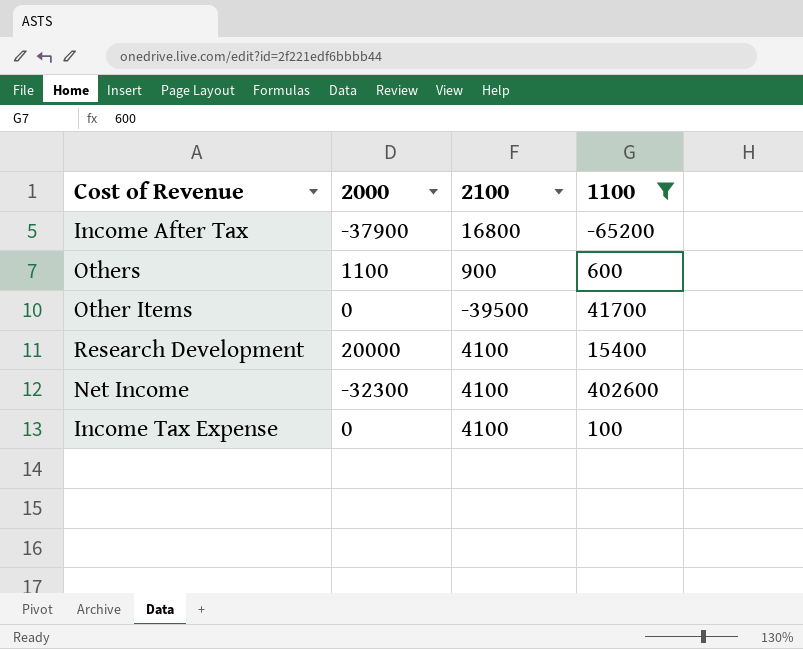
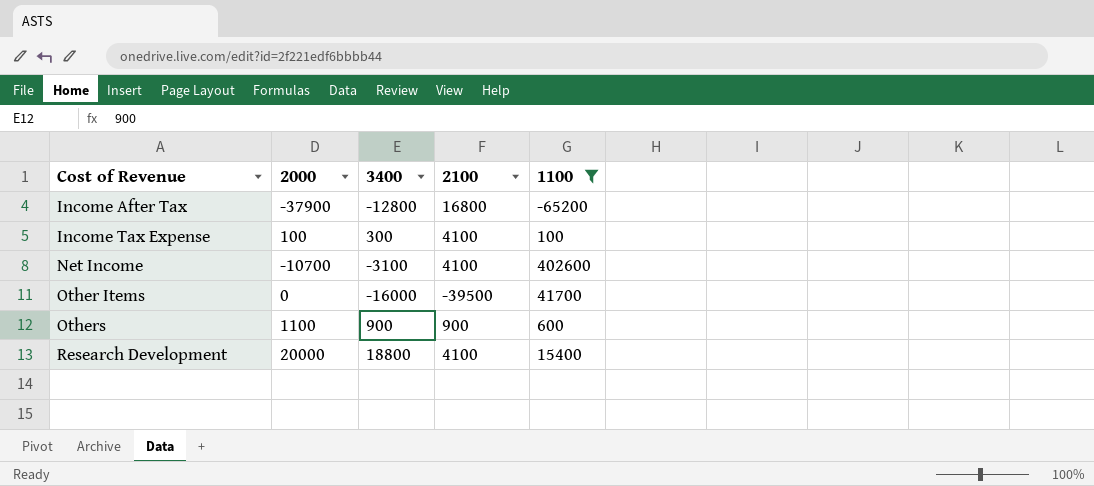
row order: none -> Cost of Revenue ascending
column 3400 | position: none -> 3
Income Tax Expense | 2000: 0 -> 100
Net Income | 2000: -32300 -> -10700

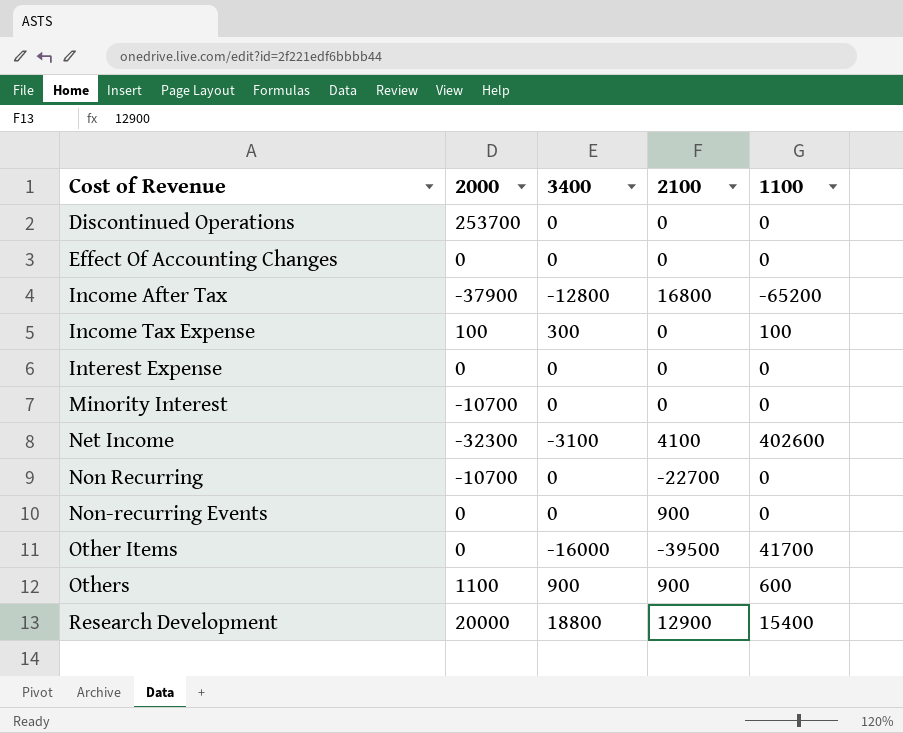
filter: 1100 != 0 -> none
Income Tax Expense | 2100: 4100 -> 0
Net Income | 2000: -10700 -> -32300
Research Development | 2100: 4100 -> 12900

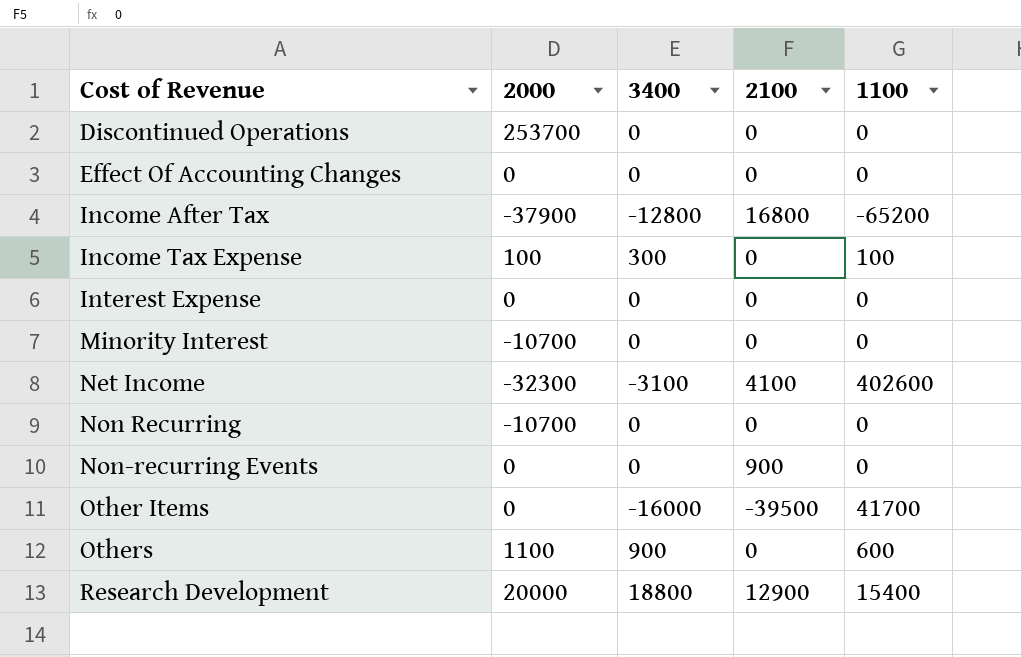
Non Recurring | 2100: -22700 -> 0
Others | 2100: 900 -> 0

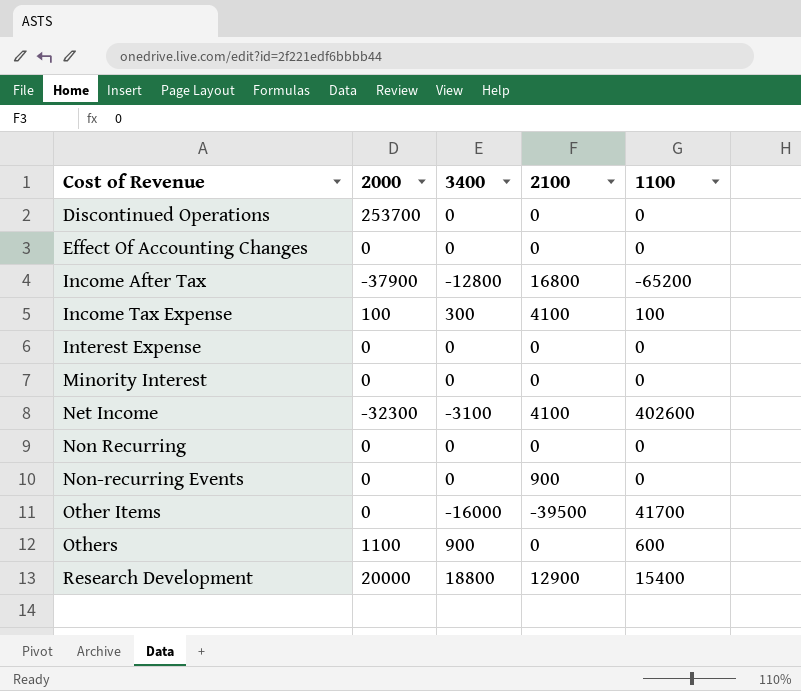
Income Tax Expense | 2100: 0 -> 4100
Minority Interest | 2000: -10700 -> 0
Non Recurring | 2000: -10700 -> 0

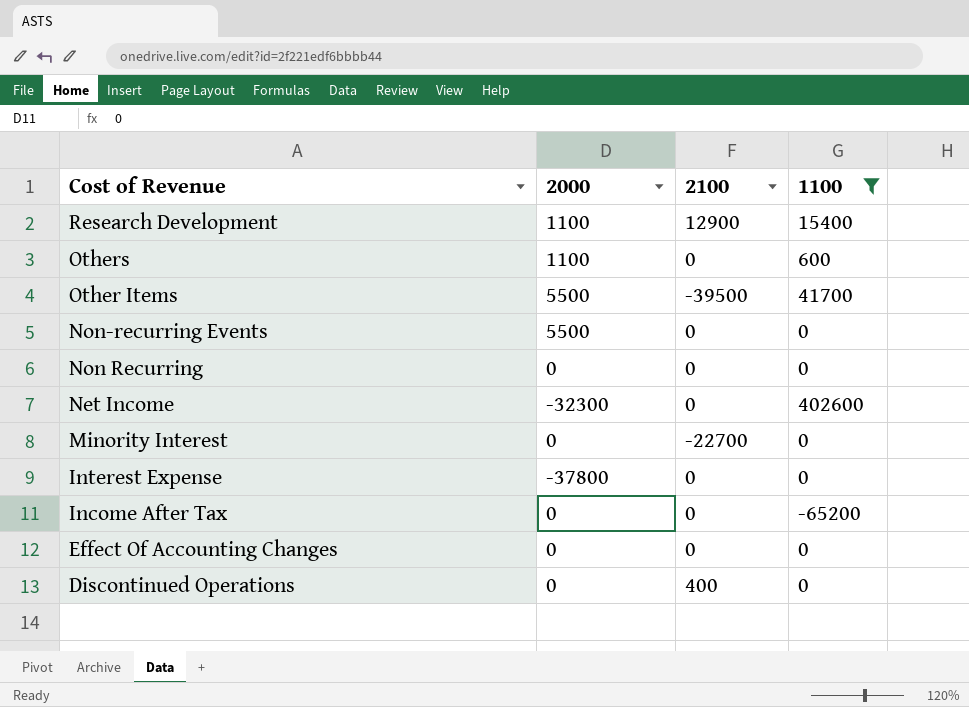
filter: none -> 1100 != 100
row order: Cost of Revenue ascending -> Cost of Revenue descending
column 3400 | position: 3 -> none
Research Development | 2000: 20000 -> 1100
Other Items | 2000: 0 -> 5500
Non-recurring Events | 2000: 0 -> 5500
Non-recurring Events | 2100: 900 -> 0
Net Income | 2100: 4100 -> 0
Minority Interest | 2100: 0 -> -22700
Interest Expense | 2000: 0 -> -37800
Income After Tax | 2000: -37900 -> 0
Income After Tax | 2100: 16800 -> 0
Discontinued Operations | 2000: 253700 -> 0
Discontinued Operations | 2100: 0 -> 400

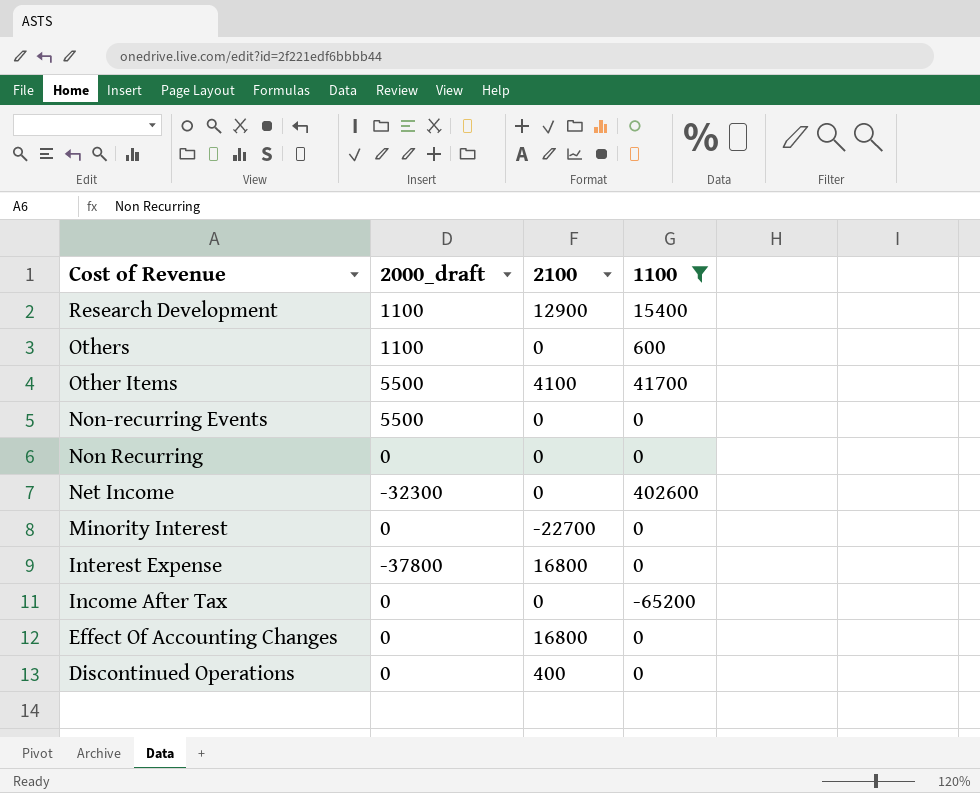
column name: 2000 -> 2000_draft
Other Items | 2100: -39500 -> 4100
Interest Expense | 2100: 0 -> 16800
Effect Of Accounting Changes | 2100: 0 -> 16800

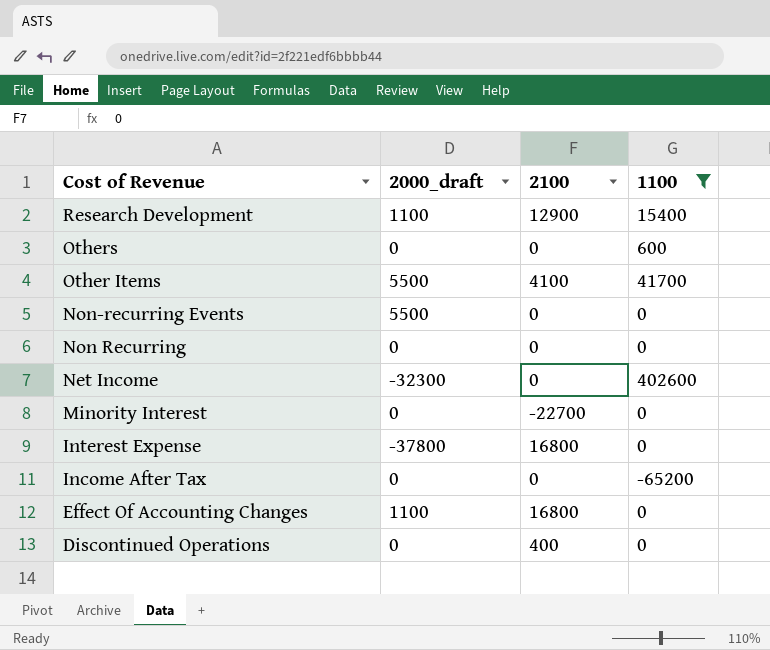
Others | 2000_draft: 1100 -> 0
Effect Of Accounting Changes | 2000_draft: 0 -> 1100

